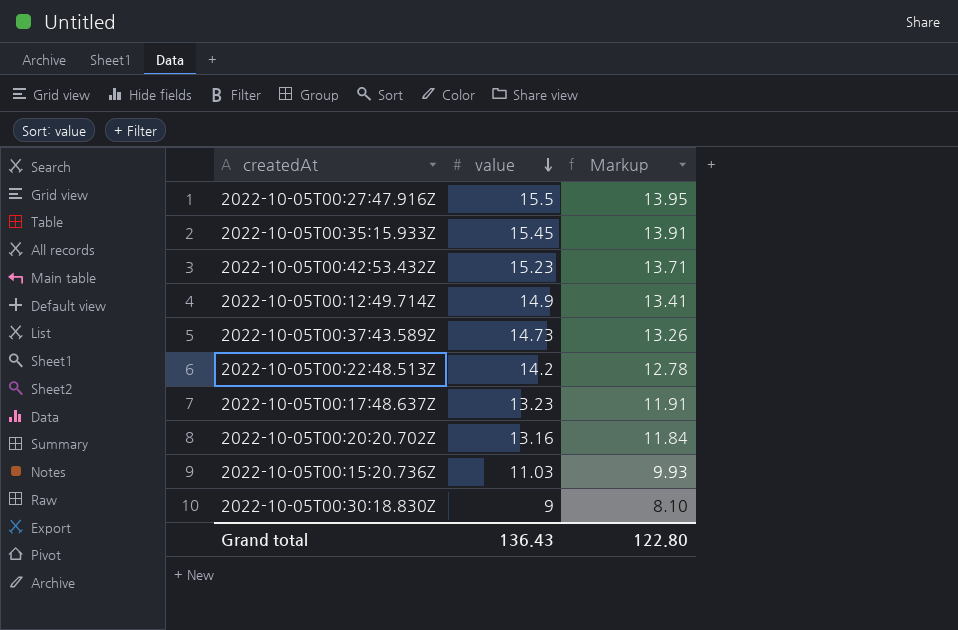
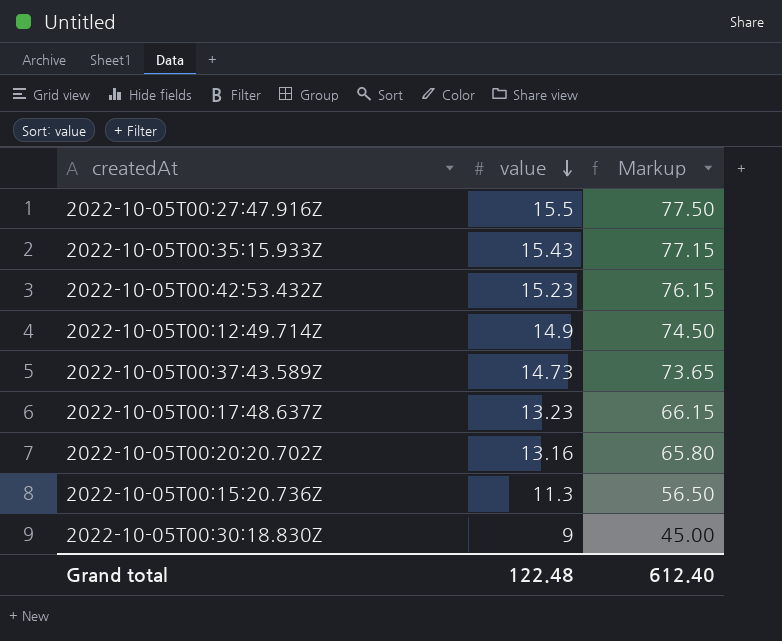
column Markup | formula: [value] * 0.9 -> [value] * 5
row 2022-10-05T00:22:48.513Z: 14.2 | 12.78 -> none
2022-10-05T00:35:15.933Z | value: 15.45 -> 15.43
2022-10-05T00:15:20.736Z | value: 11.03 -> 11.3
Grand total | value: 136.43 -> 122.48
Grand total | Markup: 122.80 -> 612.40

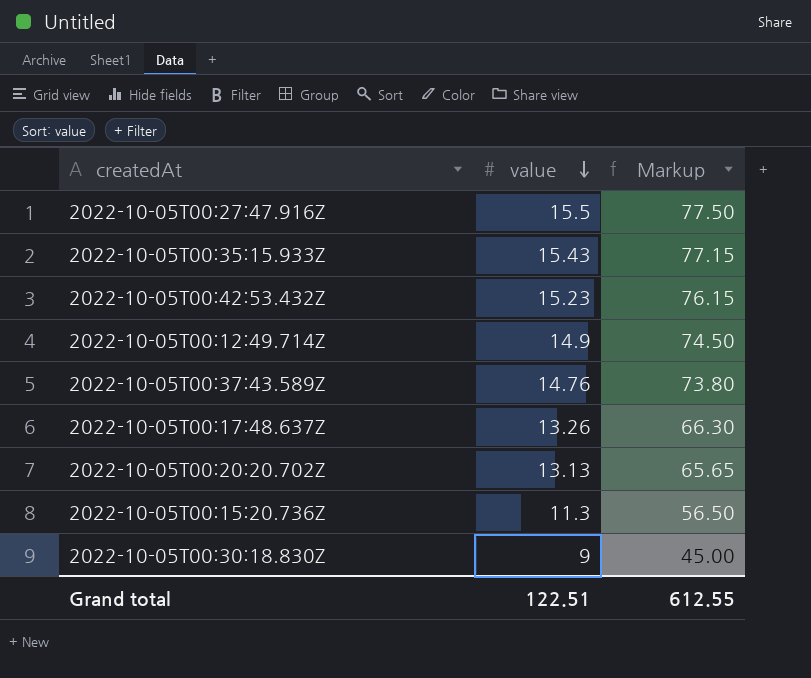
2022-10-05T00:37:43.589Z | value: 14.73 -> 14.76
2022-10-05T00:37:43.589Z | Markup: 73.65 -> 73.80
2022-10-05T00:17:48.637Z | value: 13.23 -> 13.26
2022-10-05T00:17:48.637Z | Markup: 66.15 -> 66.30
2022-10-05T00:20:20.702Z | value: 13.16 -> 13.13
2022-10-05T00:20:20.702Z | Markup: 65.80 -> 65.65
Grand total | value: 122.48 -> 122.51
Grand total | Markup: 612.40 -> 612.55

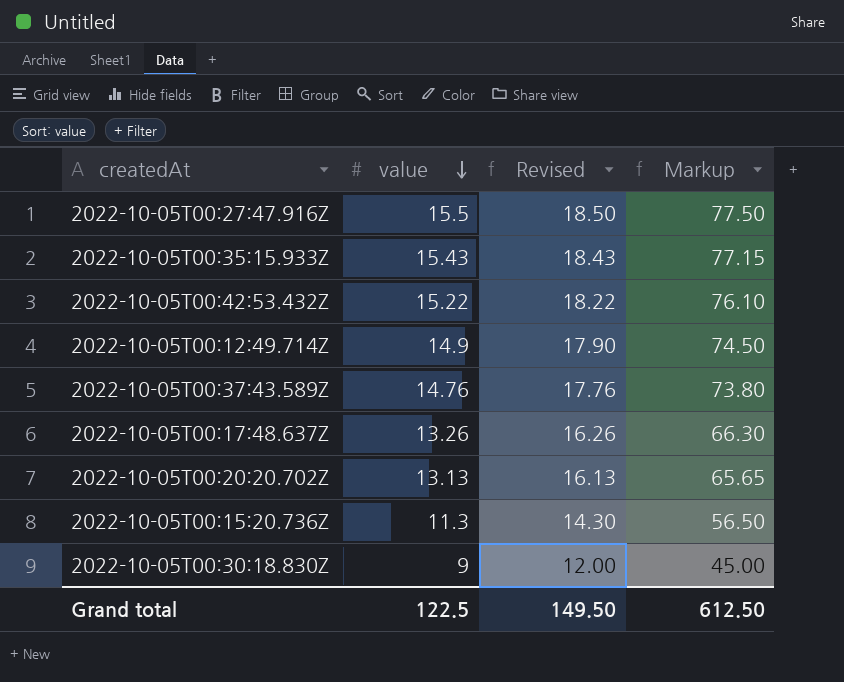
column Revised | formula: none -> [value] + 3
2022-10-05T00:42:53.432Z | value: 15.23 -> 15.22
2022-10-05T00:42:53.432Z | Markup: 76.15 -> 76.10
Grand total | value: 122.51 -> 122.5
Grand total | Markup: 612.55 -> 612.50

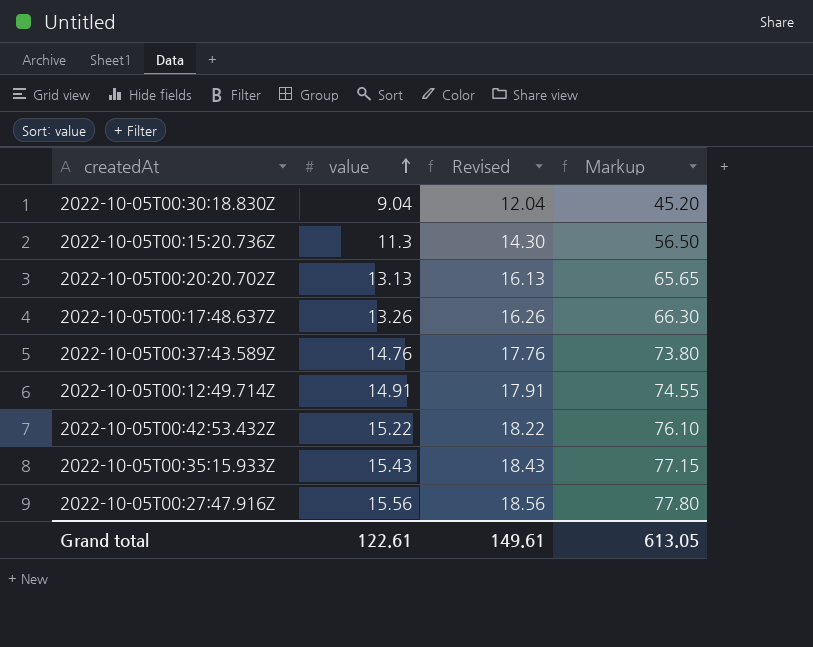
row order: value descending -> value ascending
2022-10-05T00:30:18.830Z | value: 9 -> 9.04
2022-10-05T00:30:18.830Z | Revised: 12.00 -> 12.04
2022-10-05T00:30:18.830Z | Markup: 45.00 -> 45.20
2022-10-05T00:12:49.714Z | value: 14.9 -> 14.91
2022-10-05T00:12:49.714Z | Revised: 17.90 -> 17.91
2022-10-05T00:12:49.714Z | Markup: 74.50 -> 74.55
2022-10-05T00:27:47.916Z | value: 15.5 -> 15.56
2022-10-05T00:27:47.916Z | Revised: 18.50 -> 18.56
2022-10-05T00:27:47.916Z | Markup: 77.50 -> 77.80
Grand total | value: 122.5 -> 122.61
Grand total | Revised: 149.50 -> 149.61
Grand total | Markup: 612.50 -> 613.05

